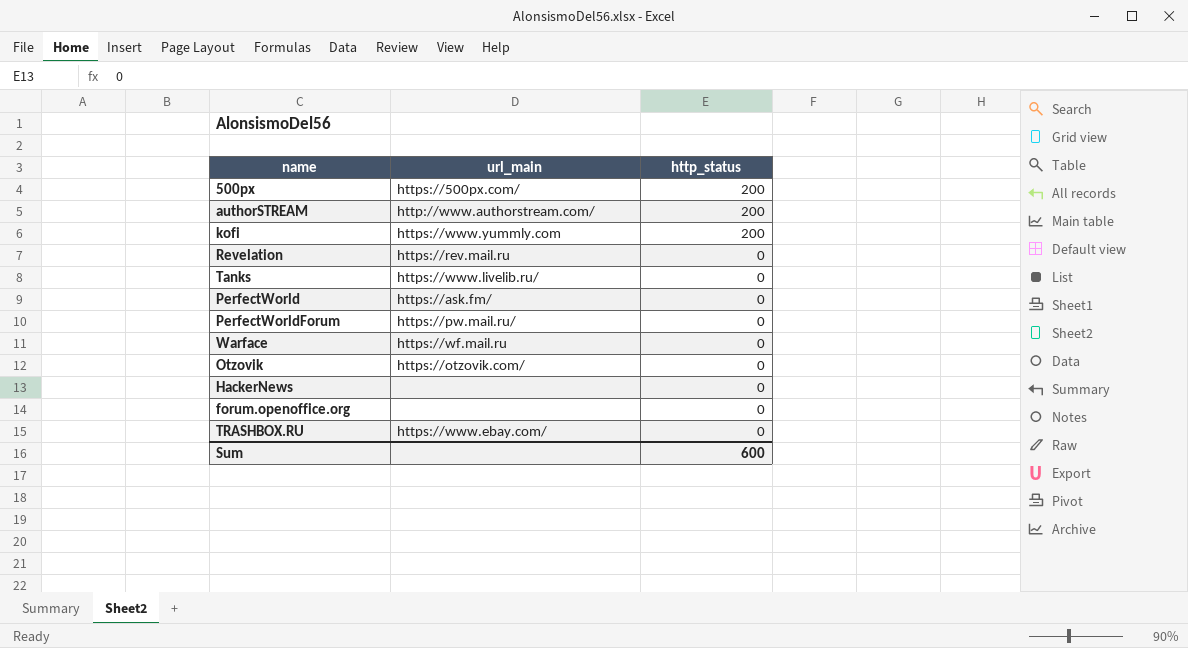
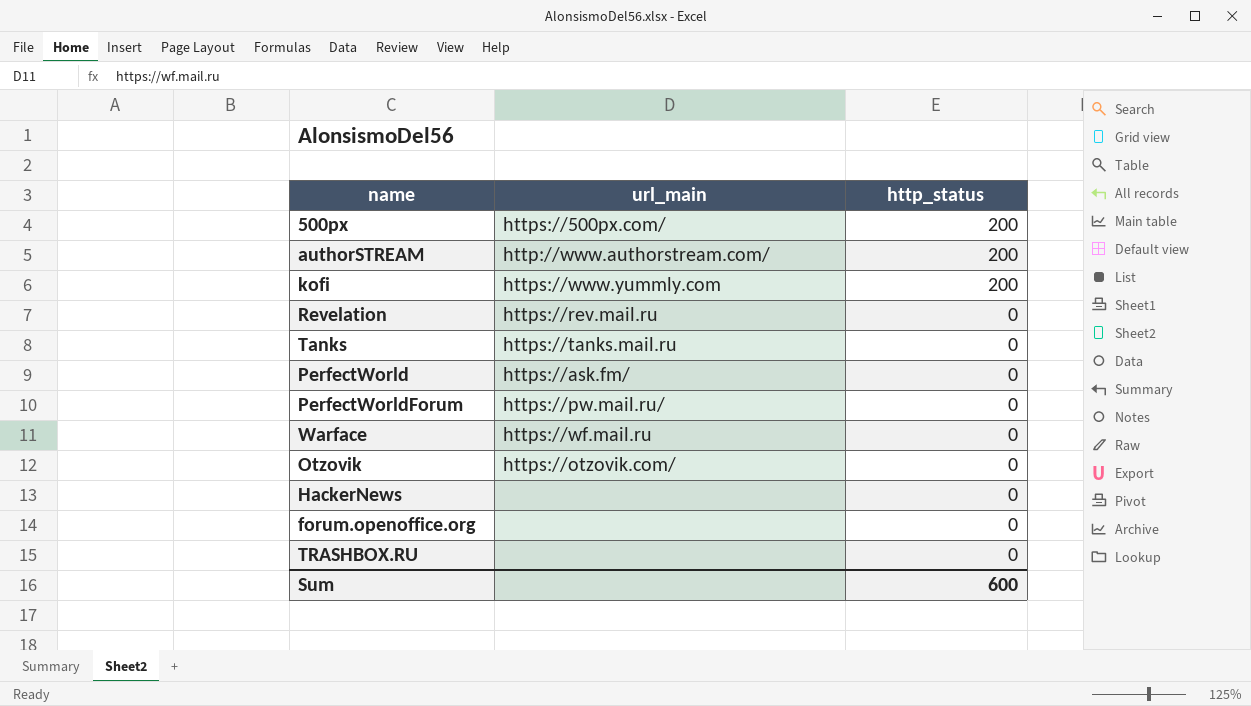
Tanks | url_main: https://www.livelib.ru/ -> https://tanks.mail.ru
TRASHBOX.RU | url_main: https://www.ebay.com/ -> none

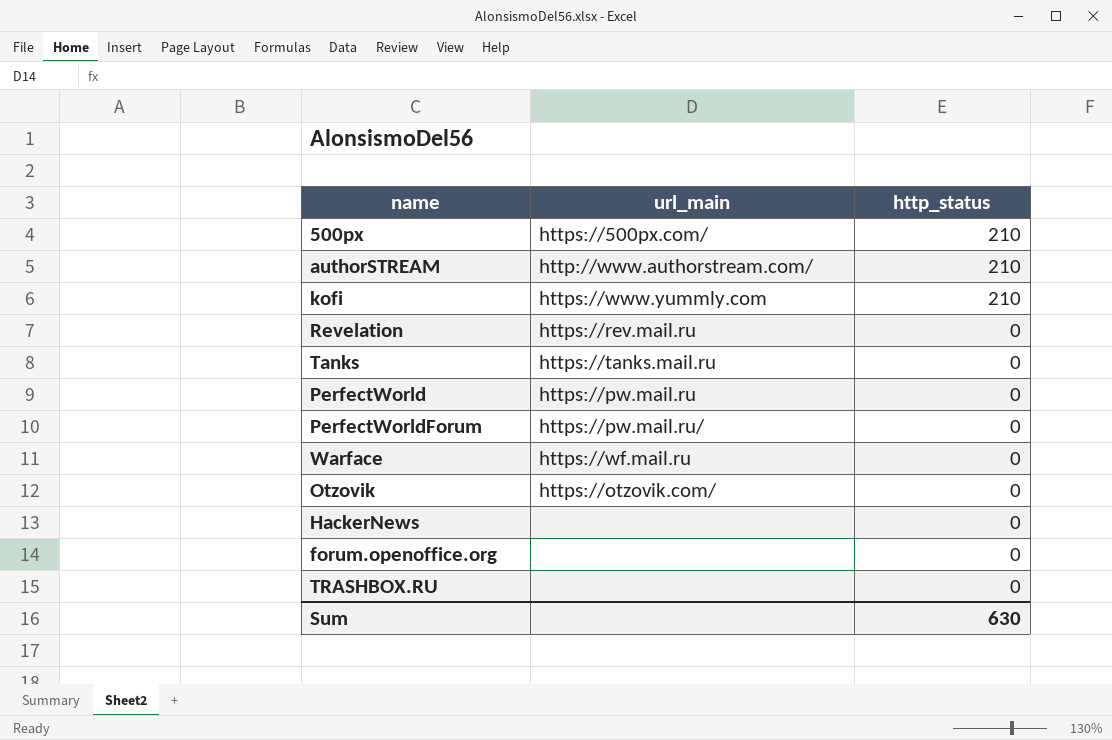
500px | http_status: 200 -> 210
authorSTREAM | http_status: 200 -> 210
kofi | http_status: 200 -> 210
PerfectWorld | url_main: https://ask.fm/ -> https://pw.mail.ru
Sum | http_status: 600 -> 630

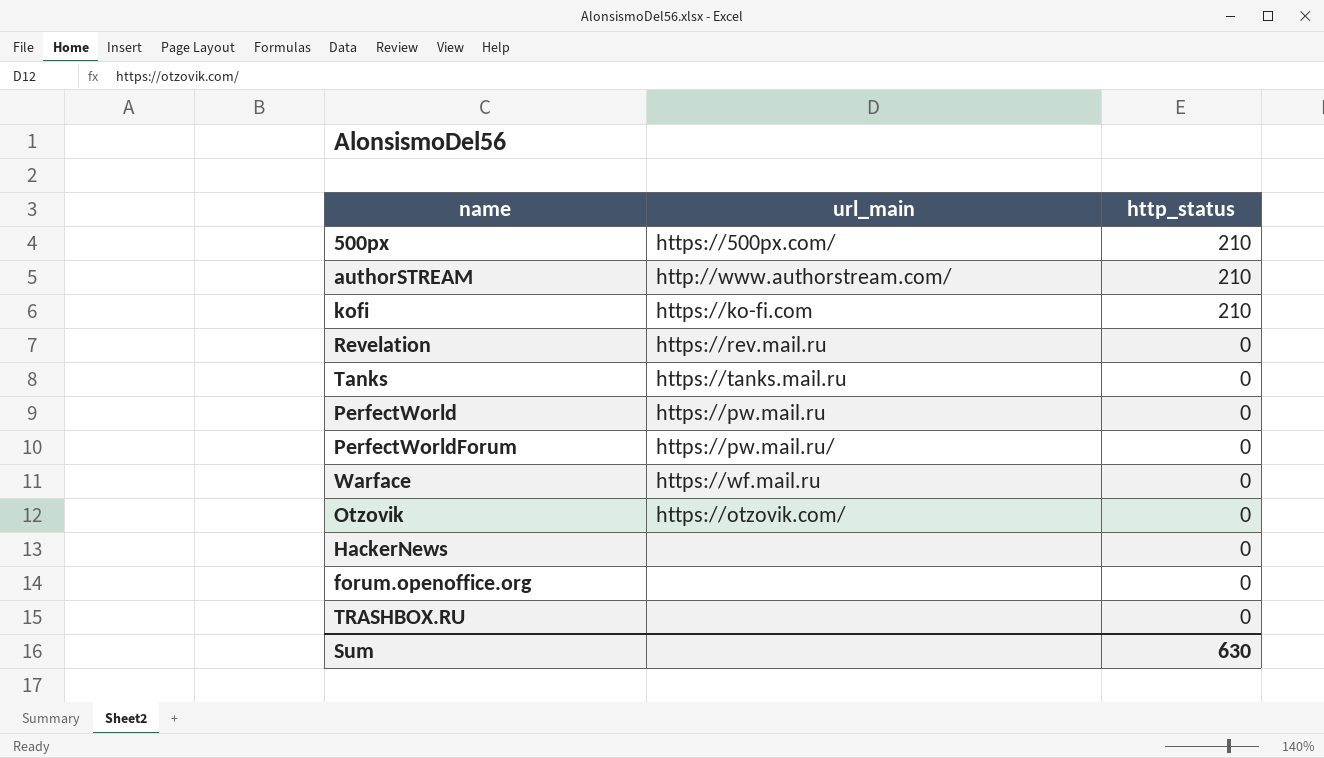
kofi | url_main: https://www.yummly.com -> https://ko-fi.com

